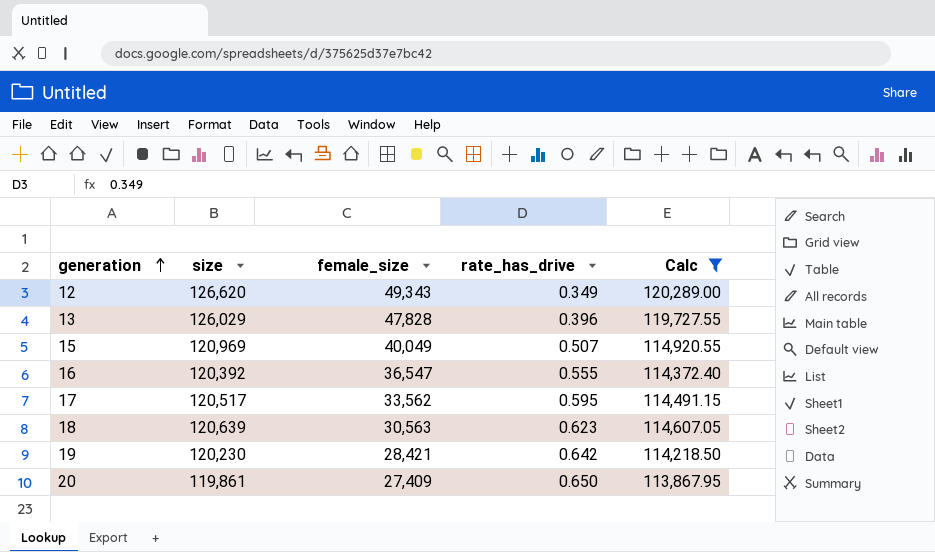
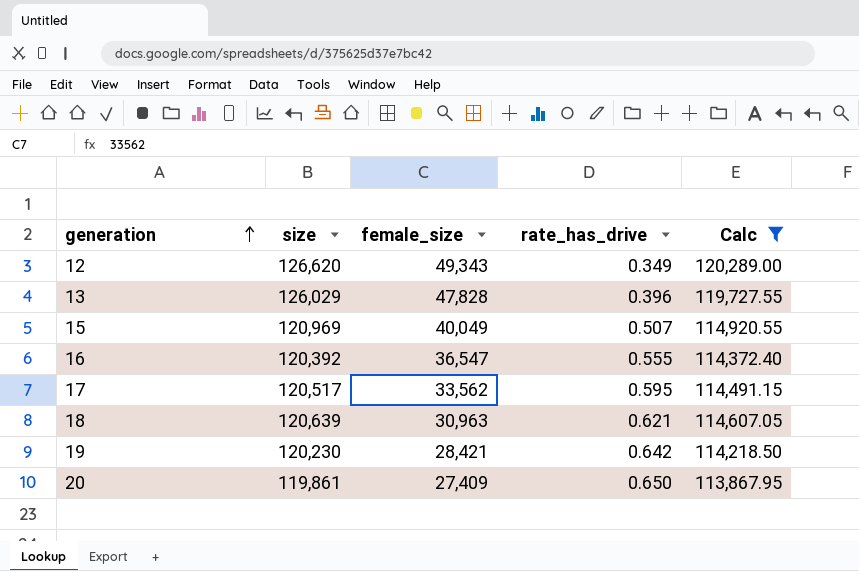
18 | female_size: 30,563 -> 30,963
18 | rate_has_drive: 0.623 -> 0.621

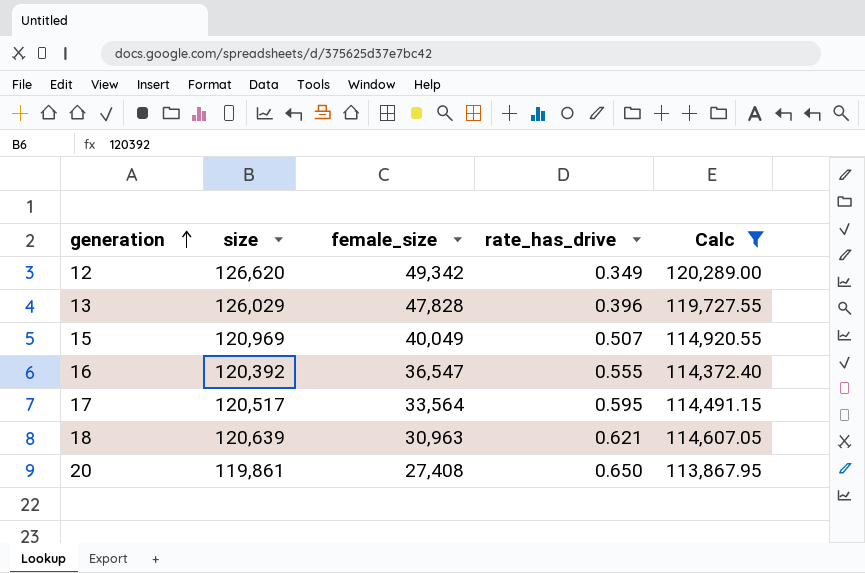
row 19: 120,230 | 28,421 | 0.642 | 114,218.50 -> none
12 | female_size: 49,343 -> 49,342
17 | female_size: 33,562 -> 33,564
20 | female_size: 27,409 -> 27,408

